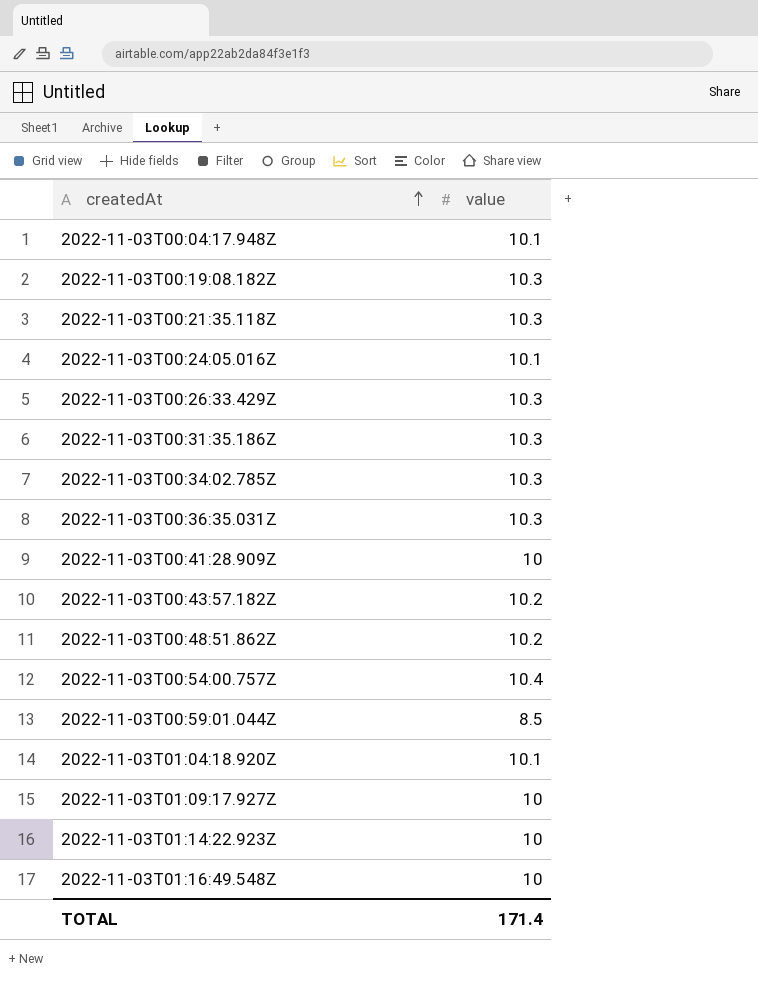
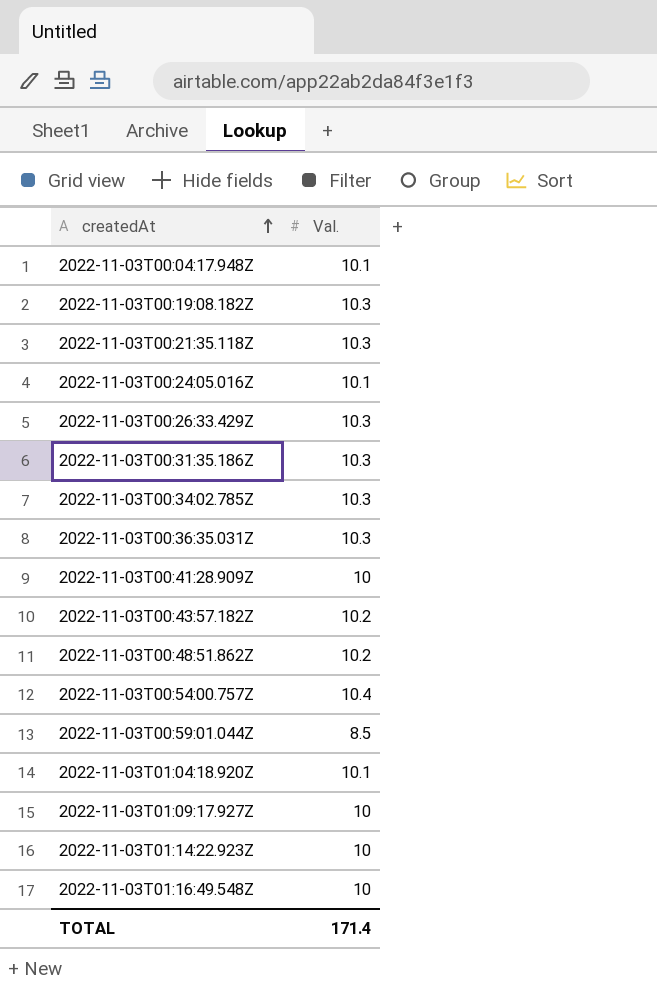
column name: value -> Val.

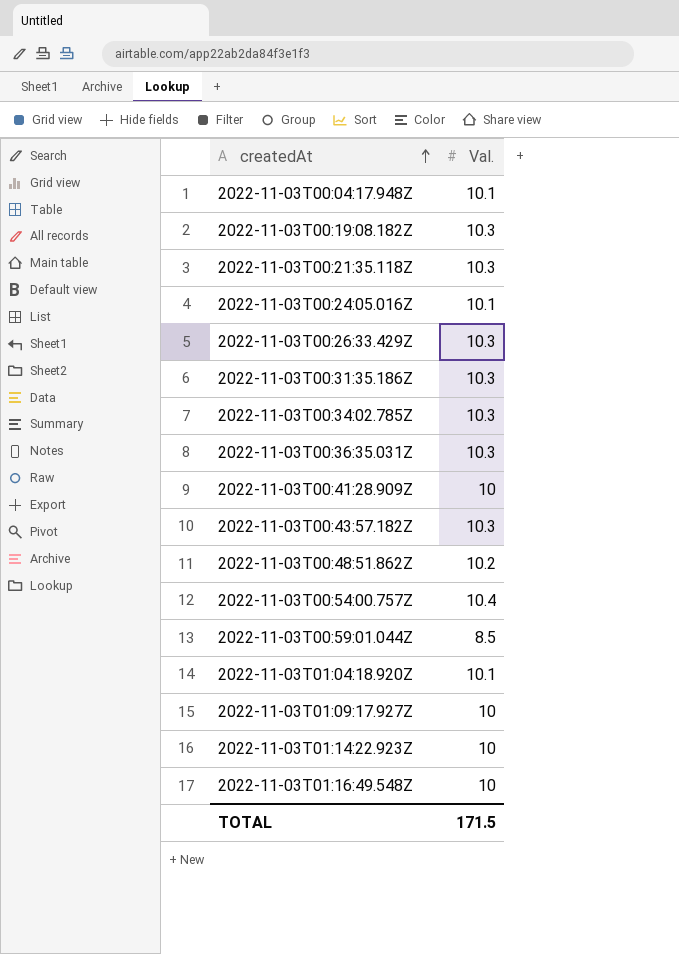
2022-11-03T00:43:57.182Z | Val.: 10.2 -> 10.3
TOTAL | Val.: 171.4 -> 171.5

